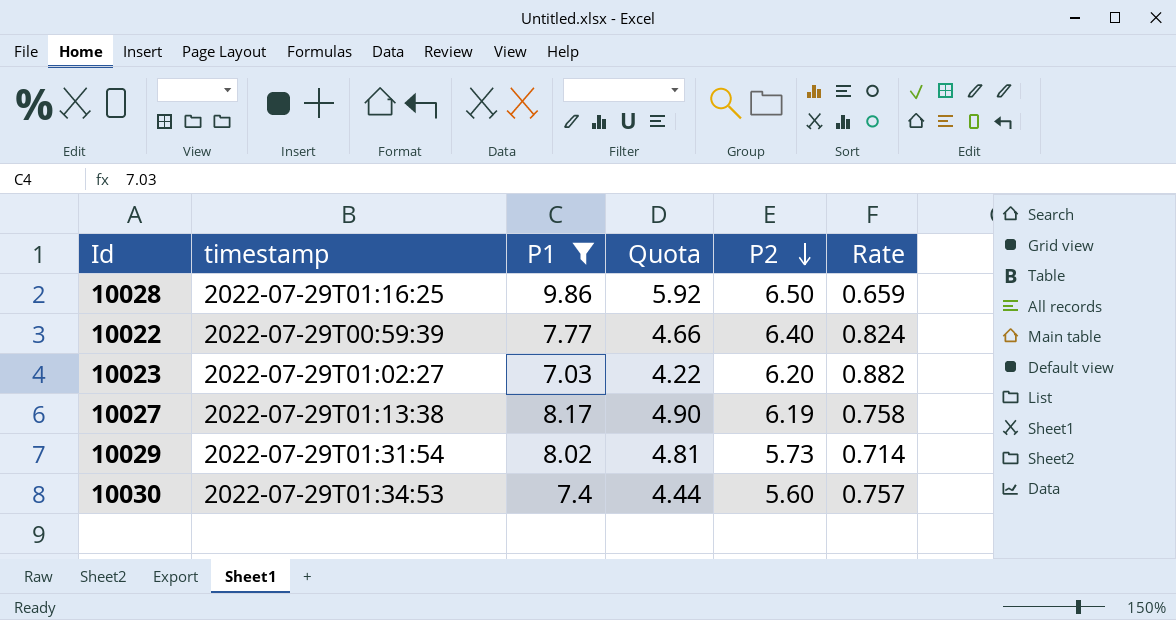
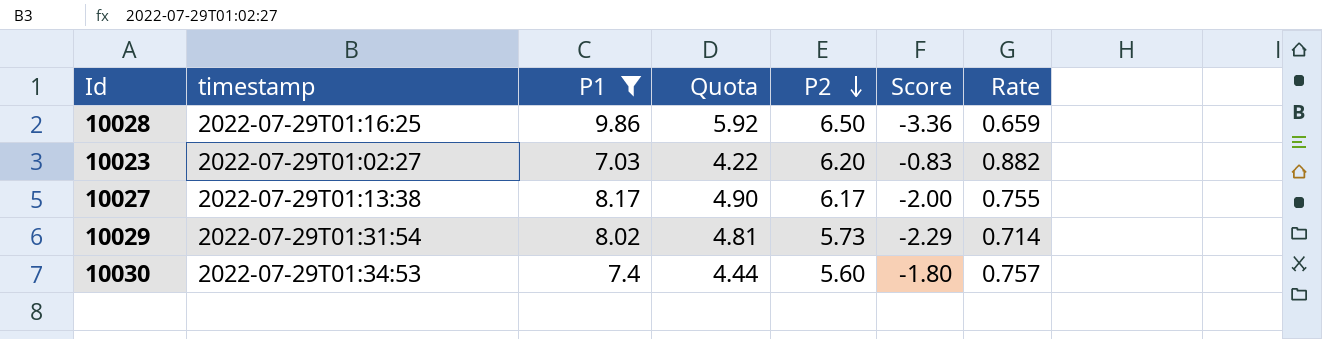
column Score | formula: none -> [P2] - [P1]
row 10022: 2022-07-29T00:59:39 | 7.77 | 4.66 | 6.40 | 0.824 -> none
10027 | P2: 6.19 -> 6.17
10027 | Rate: 0.758 -> 0.755

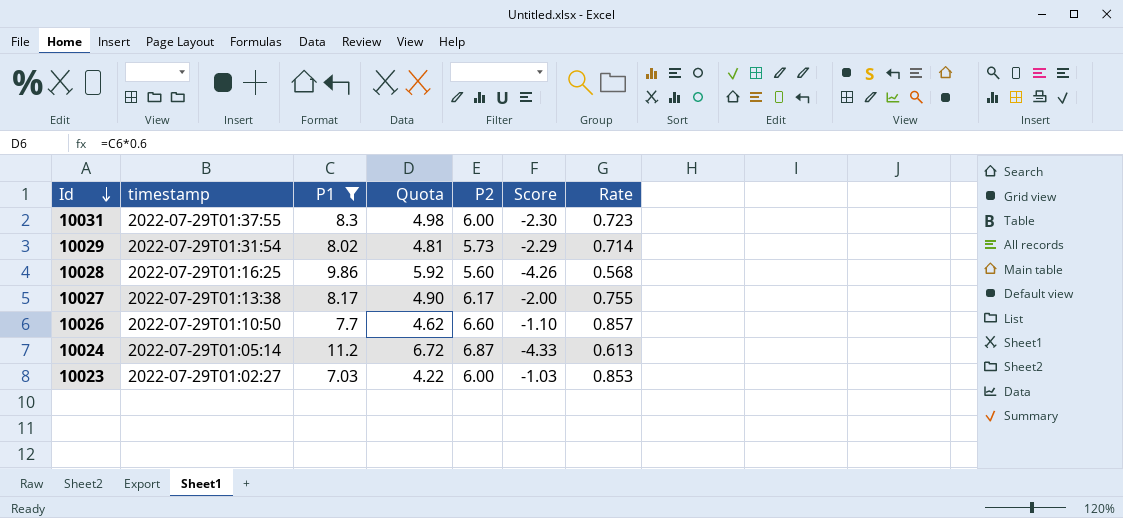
row order: P2 descending -> Id descending
row 10030: 2022-07-29T01:34:53 | 7.4 | 4.44 | 5.60 | -1.80 | 0.757 -> none
row 10031: none -> 2022-07-29T01:37:55 | 8.3 | 4.98 | 6.00 | -2.30 | 0.723
10028 | P2: 6.50 -> 5.60
10028 | Score: -3.36 -> -4.26
10028 | Rate: 0.659 -> 0.568
row 10026: none -> 2022-07-29T01:10:50 | 7.7 | 4.62 | 6.60 | -1.10 | 0.857
row 10024: none -> 2022-07-29T01:05:14 | 11.2 | 6.72 | 6.87 | -4.33 | 0.613
10023 | P2: 6.20 -> 6.00
10023 | Score: -0.83 -> -1.03
10023 | Rate: 0.882 -> 0.853

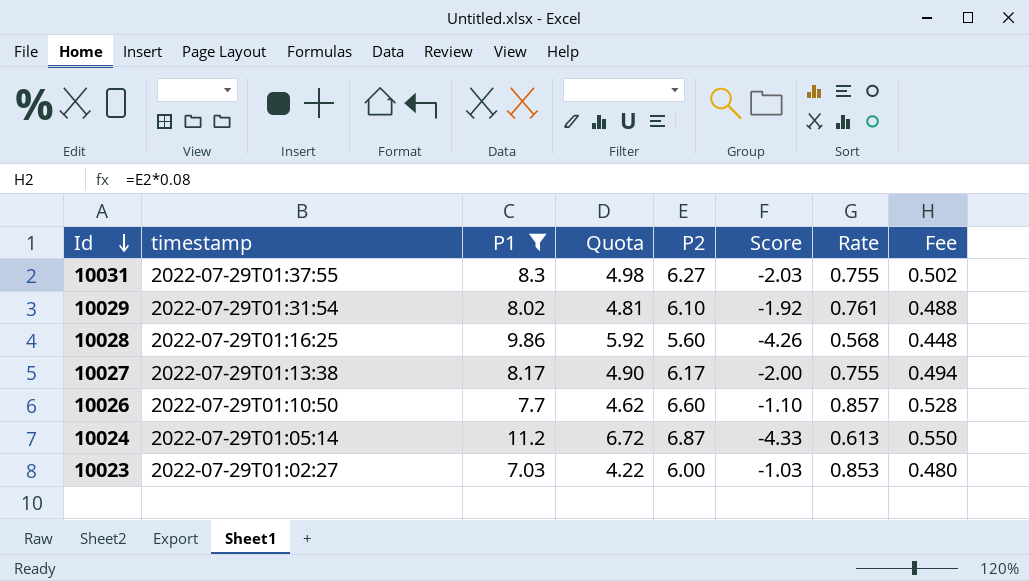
column Fee | formula: none -> [P2] * 0.08
10031 | P2: 6.00 -> 6.27
10031 | Score: -2.30 -> -2.03
10031 | Rate: 0.723 -> 0.755
10029 | P2: 5.73 -> 6.10
10029 | Score: -2.29 -> -1.92
10029 | Rate: 0.714 -> 0.761

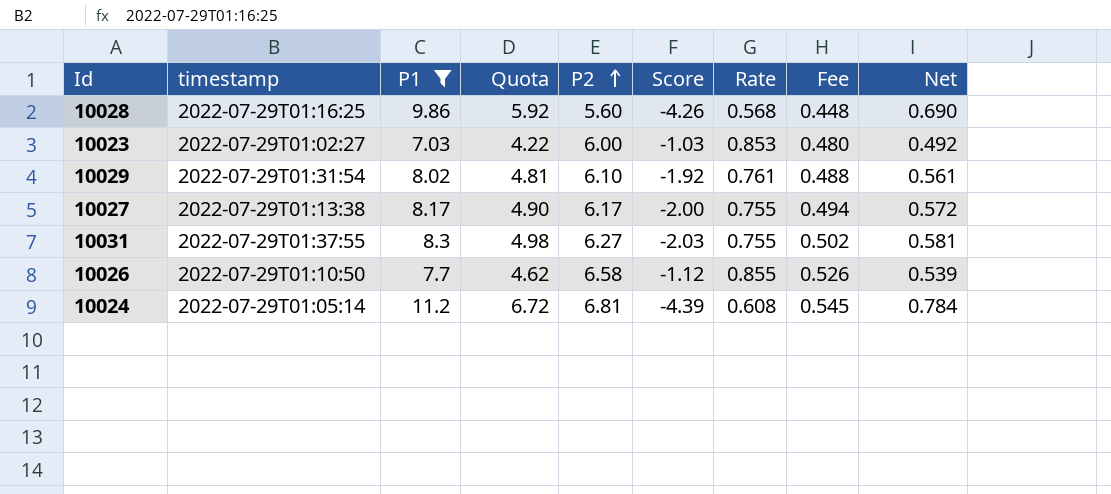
row order: Id descending -> P2 ascending
column Net | formula: none -> [P1] * 0.07
10026 | P2: 6.60 -> 6.58
10026 | Score: -1.10 -> -1.12
10026 | Rate: 0.857 -> 0.855
10026 | Fee: 0.528 -> 0.526
10024 | P2: 6.87 -> 6.81
10024 | Score: -4.33 -> -4.39
10024 | Rate: 0.613 -> 0.608
10024 | Fee: 0.550 -> 0.545

